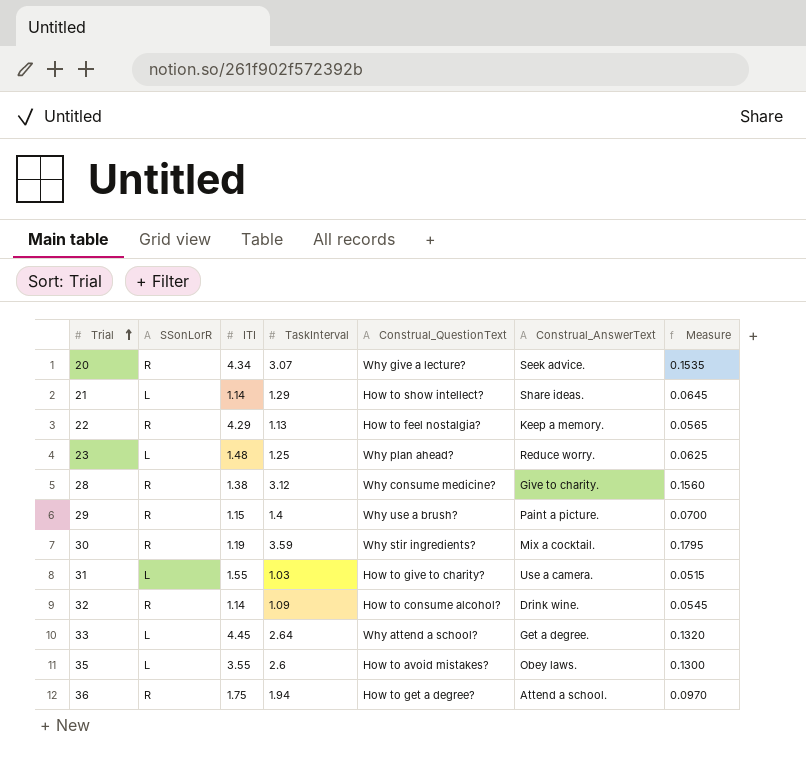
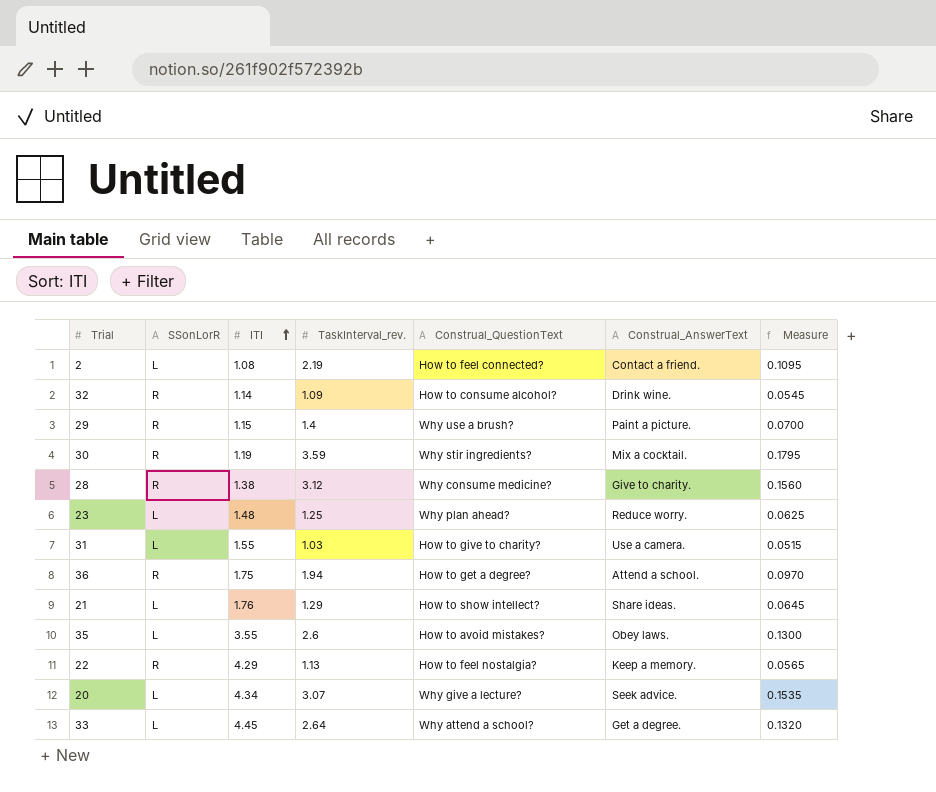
row order: Trial ascending -> ITI ascending
column name: TaskInterval -> TaskInterval_rev.
row 2: none -> L | 1.08 | 2.19 | How to feel connected? | Contact a friend. | 0.1095
21 | ITI: 1.14 -> 1.76
20 | SSonLorR: R -> L

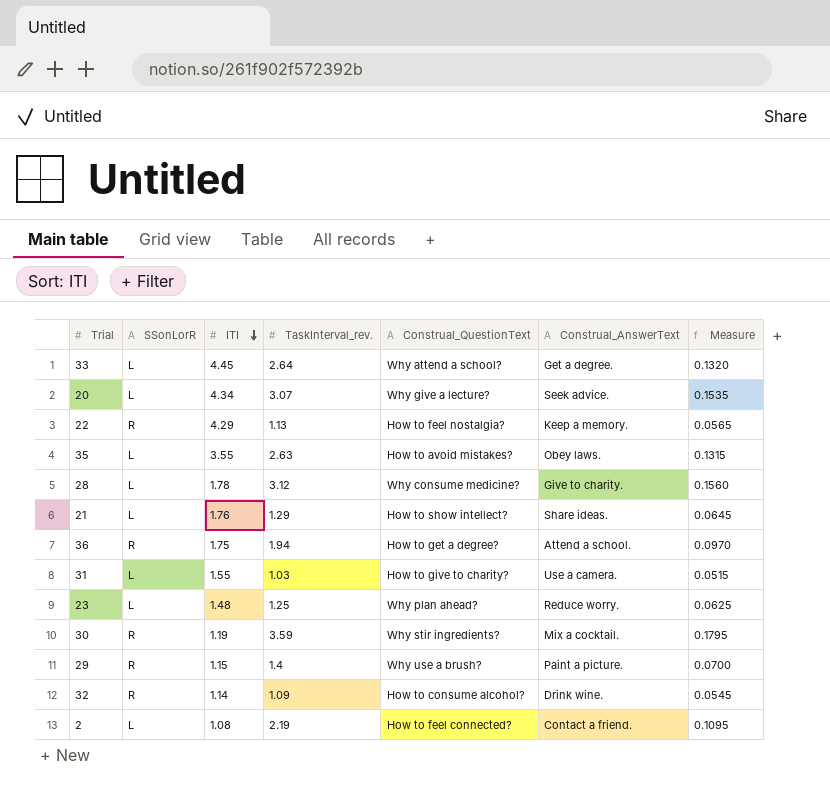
row order: ITI ascending -> ITI descending
35 | TaskInterval_rev.: 2.6 -> 2.63
35 | Measure: 0.1300 -> 0.1315
28 | SSonLorR: R -> L
28 | ITI: 1.38 -> 1.78

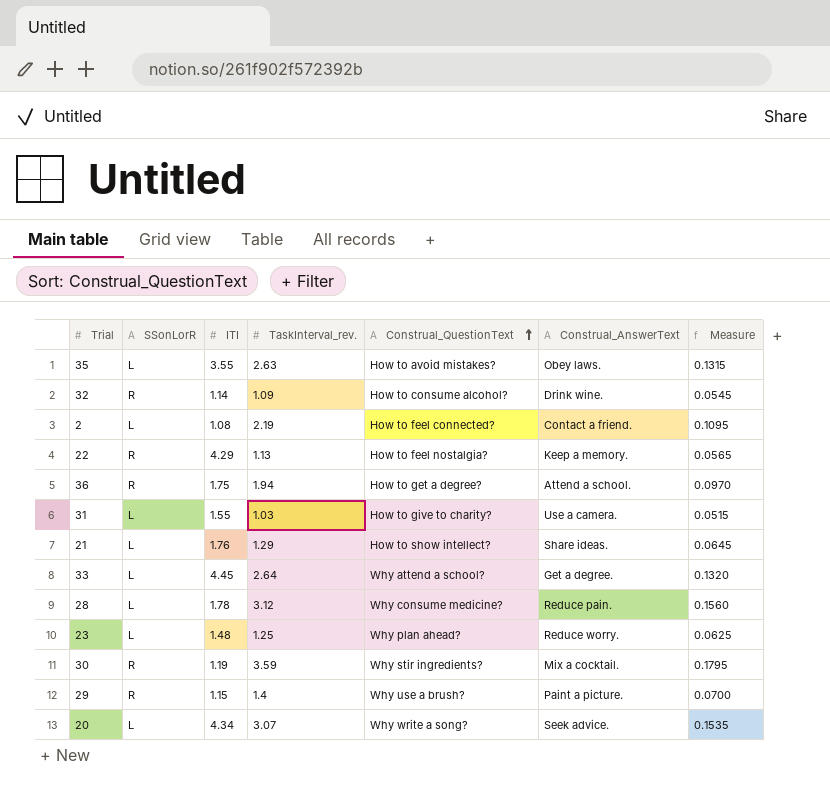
row order: ITI descending -> Construal_QuestionText ascending
28 | Construal_AnswerText: Give to charity. -> Reduce pain.
20 | Construal_QuestionText: Why give a lecture? -> Why write a song?

